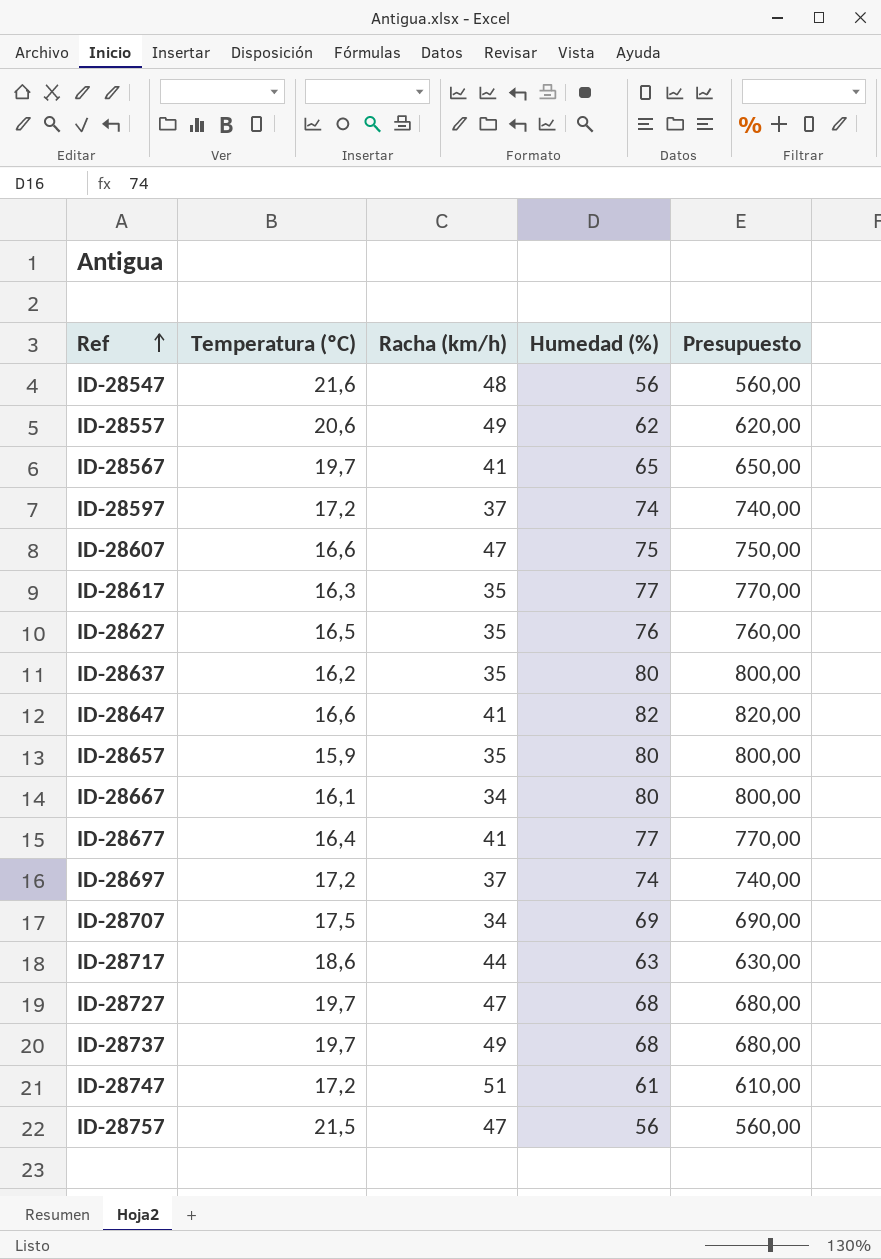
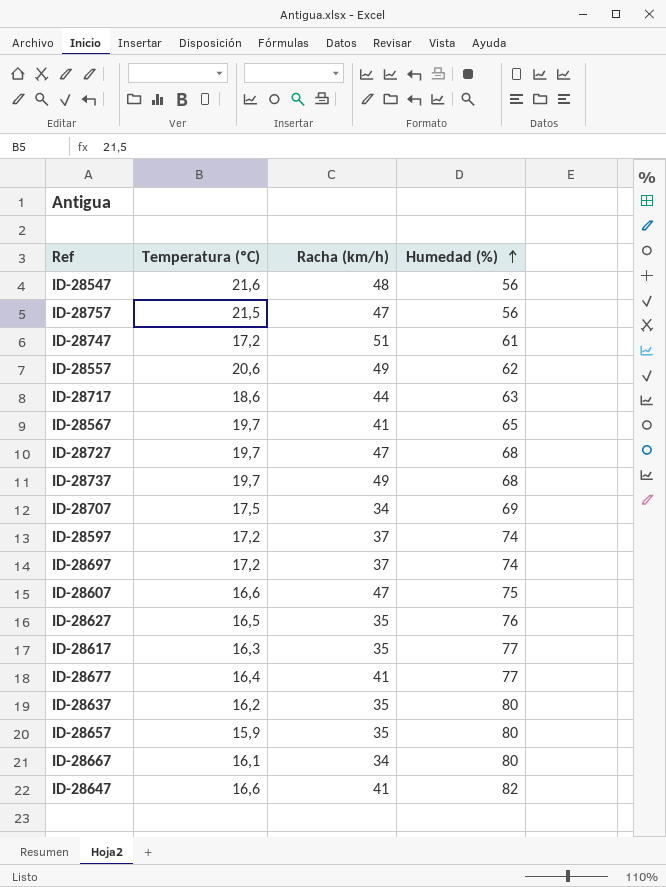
row order: Ref ascending -> Humedad (%) ascending
column Presupuesto | formula: [Humedad (%)] * 10 -> none

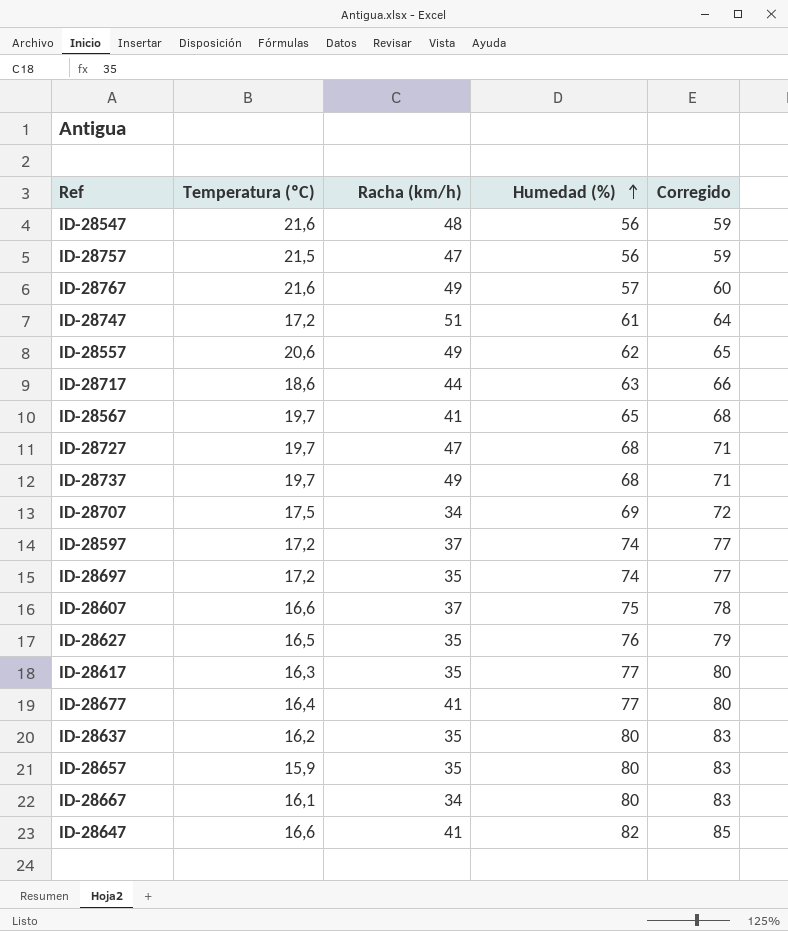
column Corregido | formula: none -> [Humedad (%)] + 3
row ID-28767: none -> 21,6 | 49 | 57 | 60
ID-28697 | Racha (km/h): 37 -> 35
ID-28607 | Racha (km/h): 47 -> 37

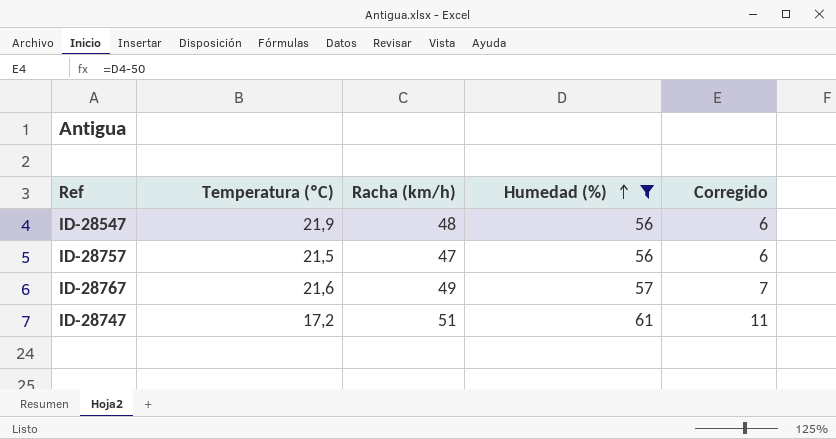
filter: none -> Humedad (%) <= 61
column Corregido | formula: [Humedad (%)] + 3 -> [Humedad (%)] - 50
ID-28547 | Temperatura (ºC): 21,6 -> 21,9

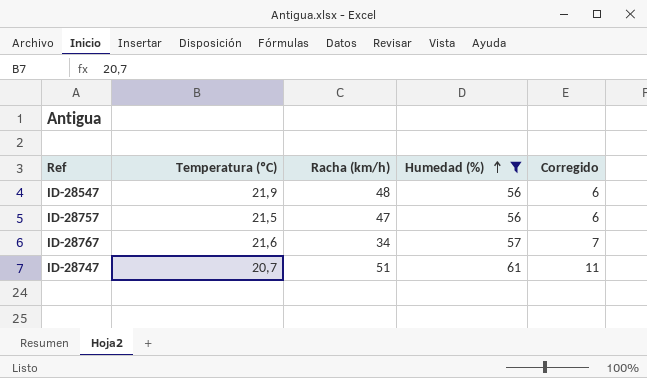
ID-28767 | Racha (km/h): 49 -> 34
ID-28747 | Temperatura (ºC): 17,2 -> 20,7

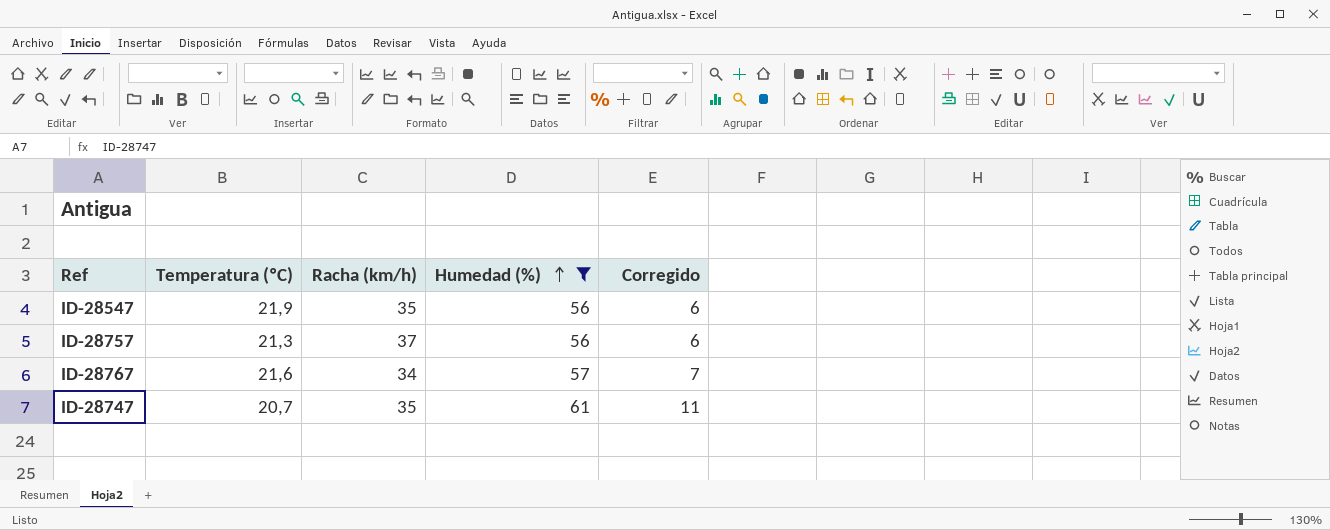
ID-28547 | Racha (km/h): 48 -> 35
ID-28757 | Temperatura (ºC): 21,5 -> 21,3
ID-28757 | Racha (km/h): 47 -> 37
ID-28747 | Racha (km/h): 51 -> 35

